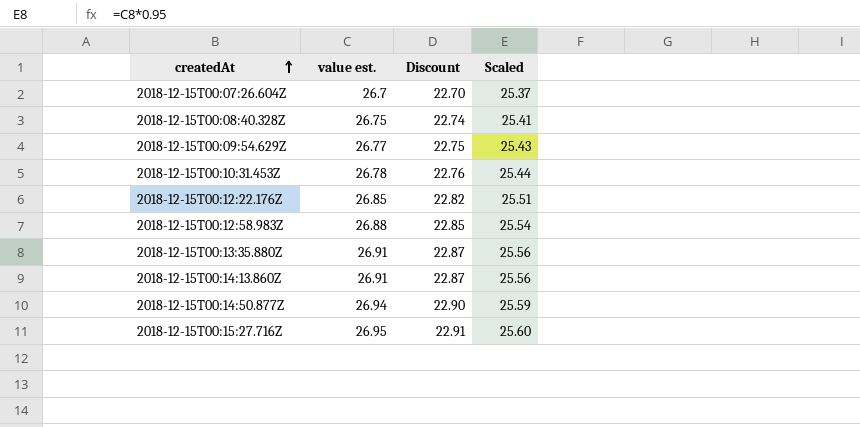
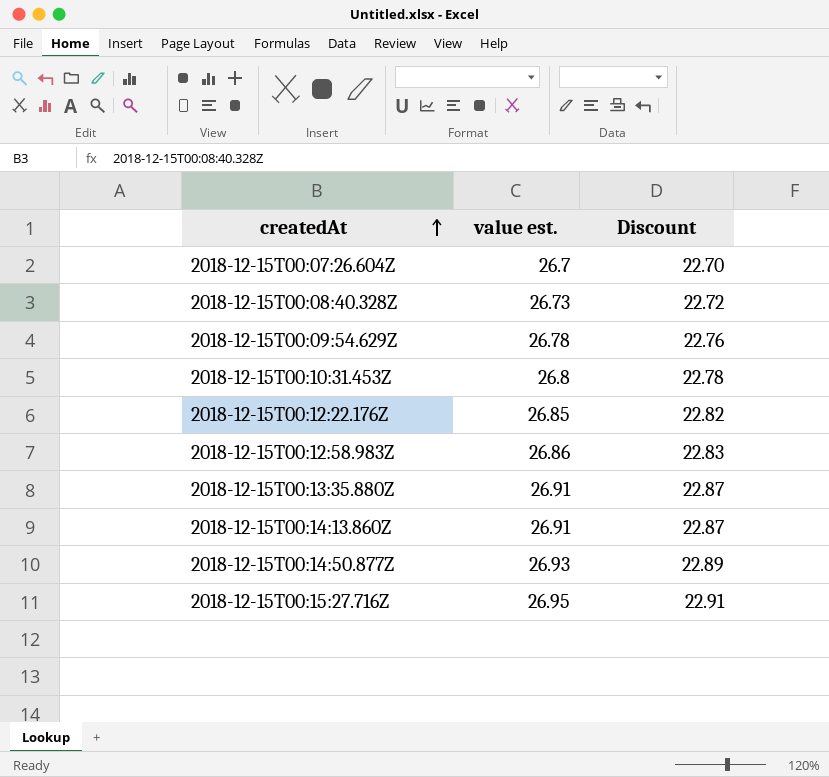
column Scaled | formula: [value est.] * 0.95 -> none
2018-12-15T00:08:40.328Z | value est.: 26.75 -> 26.73
2018-12-15T00:08:40.328Z | Discount: 22.74 -> 22.72
2018-12-15T00:09:54.629Z | value est.: 26.77 -> 26.78
2018-12-15T00:09:54.629Z | Discount: 22.75 -> 22.76
2018-12-15T00:10:31.453Z | value est.: 26.78 -> 26.8
2018-12-15T00:10:31.453Z | Discount: 22.76 -> 22.78
2018-12-15T00:12:58.983Z | value est.: 26.88 -> 26.86
2018-12-15T00:12:58.983Z | Discount: 22.85 -> 22.83
2018-12-15T00:14:50.877Z | value est.: 26.94 -> 26.93
2018-12-15T00:14:50.877Z | Discount: 22.90 -> 22.89

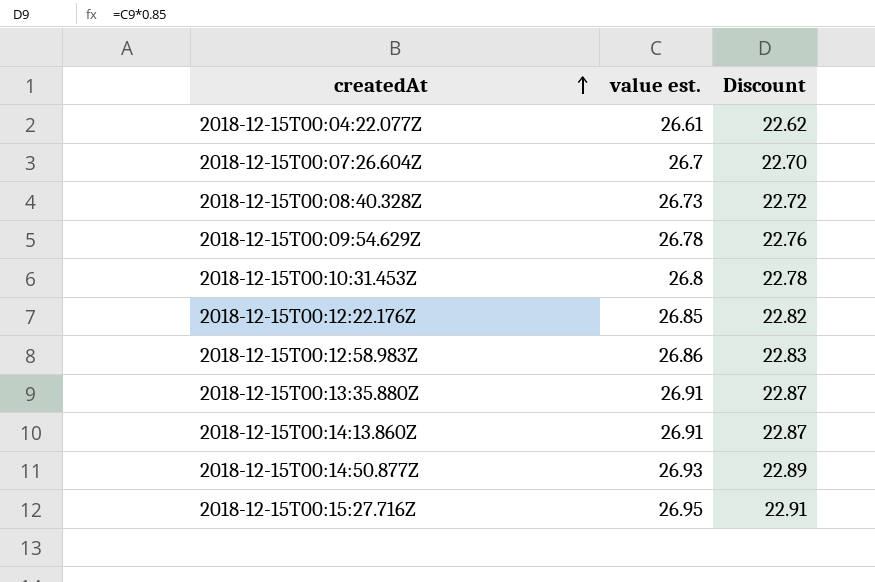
row 2018-12-15T00:04:22.077Z: none -> 26.61 | 22.62

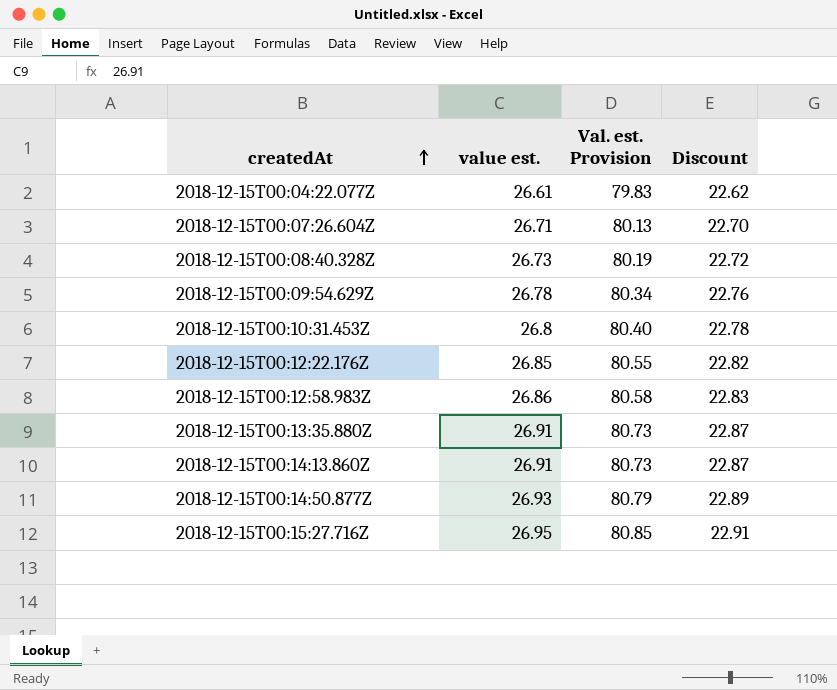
column Val. est. Provision | formula: none -> [value est.] * 3
2018-12-15T00:07:26.604Z | value est.: 26.7 -> 26.71

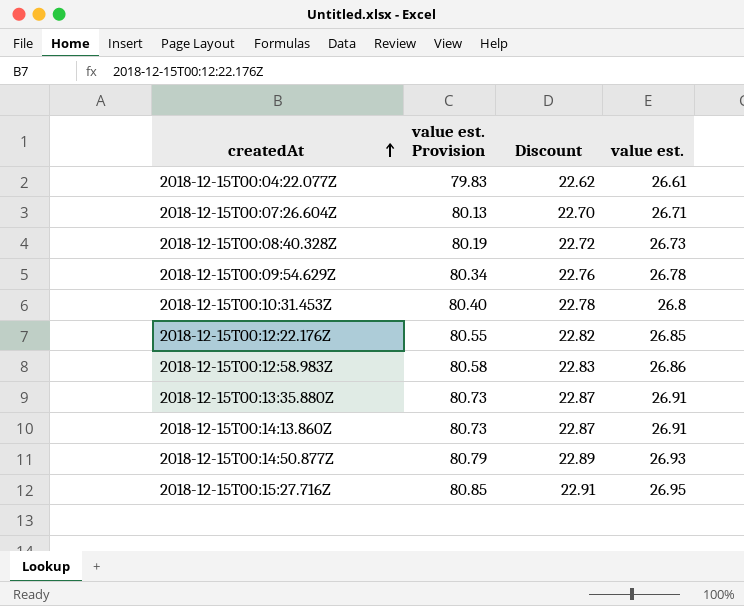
column name: Val. est. Provision -> value est. Provision
column value est. | position: 2 -> 4

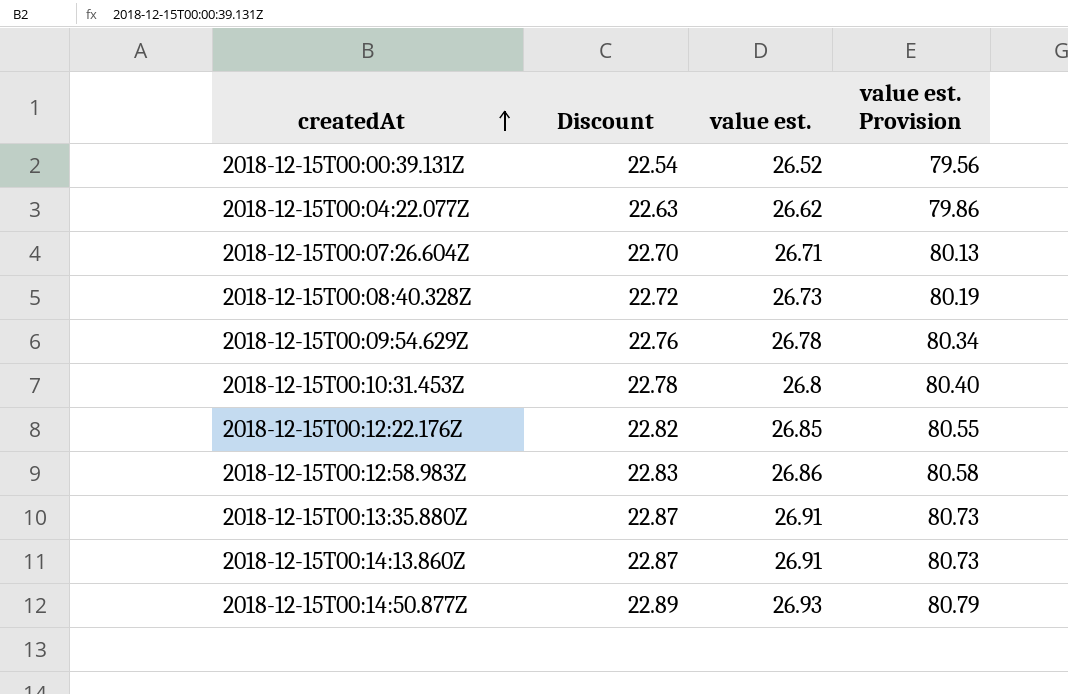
column value est. Provision | position: 2 -> 4
row 2018-12-15T00:15:27.716Z: 80.85 | 22.91 | 26.95 -> none
row 2018-12-15T00:00:39.131Z: none -> 22.54 | 26.52 | 79.56
2018-12-15T00:04:22.077Z | Discount: 22.62 -> 22.63
2018-12-15T00:04:22.077Z | value est.: 26.61 -> 26.62
2018-12-15T00:04:22.077Z | value est. Provision: 79.83 -> 79.86

